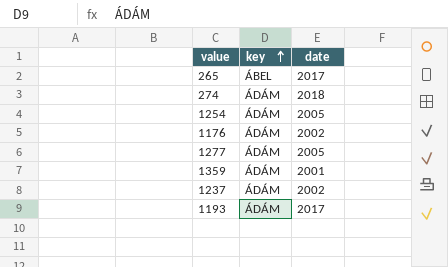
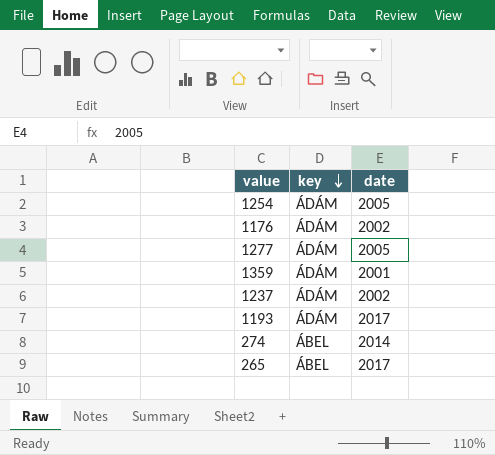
row order: key ascending -> key descending
274 | key: ÁDÁM -> ÁBEL
274 | date: 2018 -> 2014

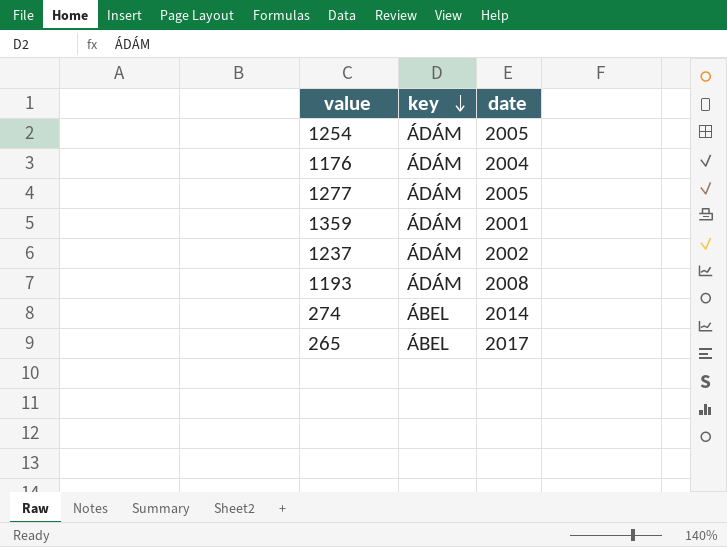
1176 | date: 2002 -> 2004
1193 | date: 2017 -> 2008

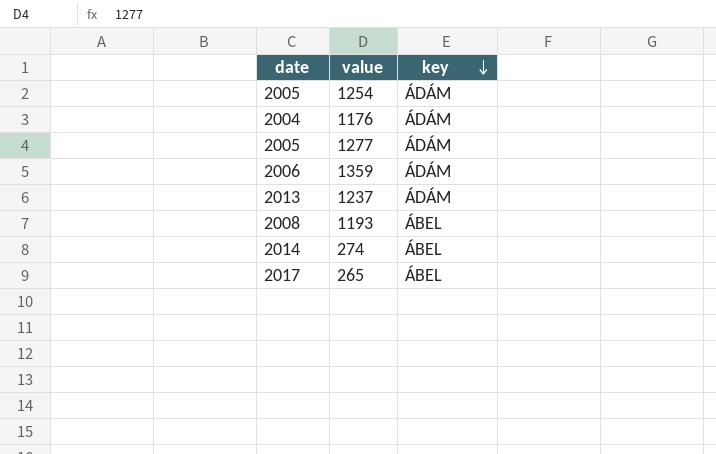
column date | position: 3 -> 1
1359 | date: 2001 -> 2006
1237 | date: 2002 -> 2013
1193 | key: ÁDÁM -> ÁBEL

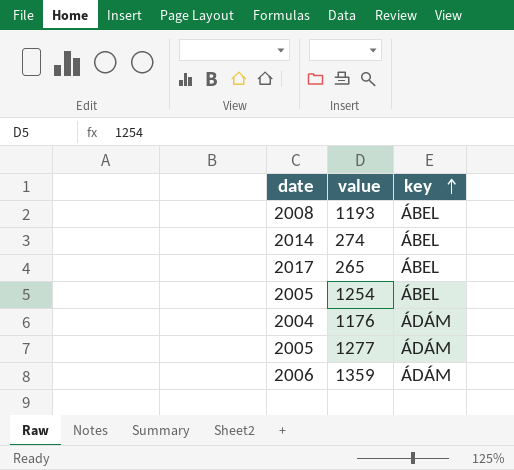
row order: key descending -> key ascending
row 1237: 2013 | ÁDÁM -> none
1254 | key: ÁDÁM -> ÁBEL

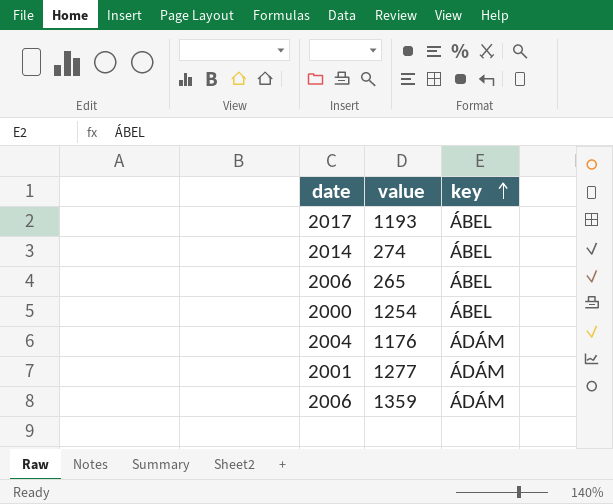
1193 | date: 2008 -> 2017
265 | date: 2017 -> 2006
1254 | date: 2005 -> 2000
1277 | date: 2005 -> 2001

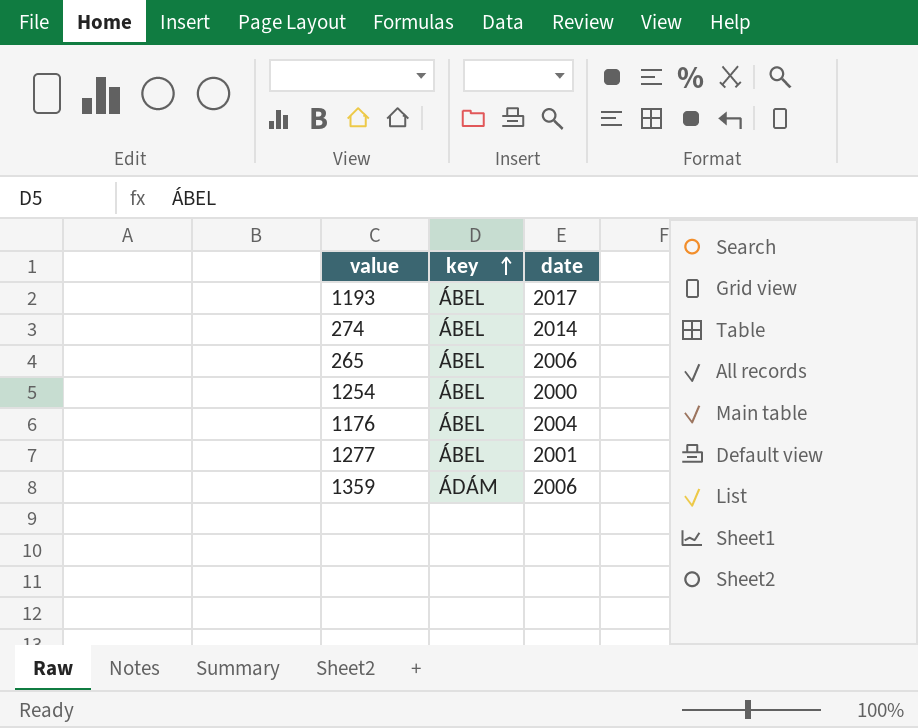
column date | position: 1 -> 3
1176 | key: ÁDÁM -> ÁBEL
1277 | key: ÁDÁM -> ÁBEL

